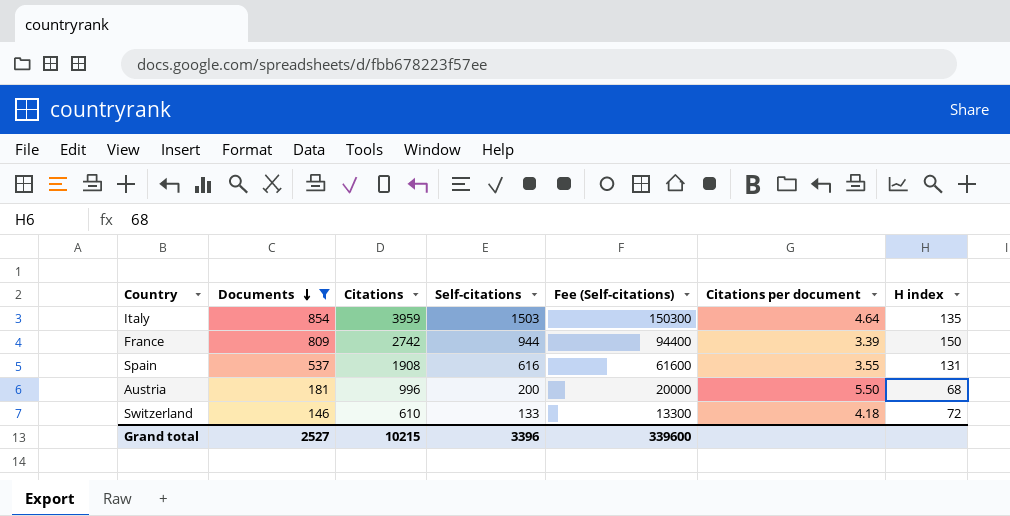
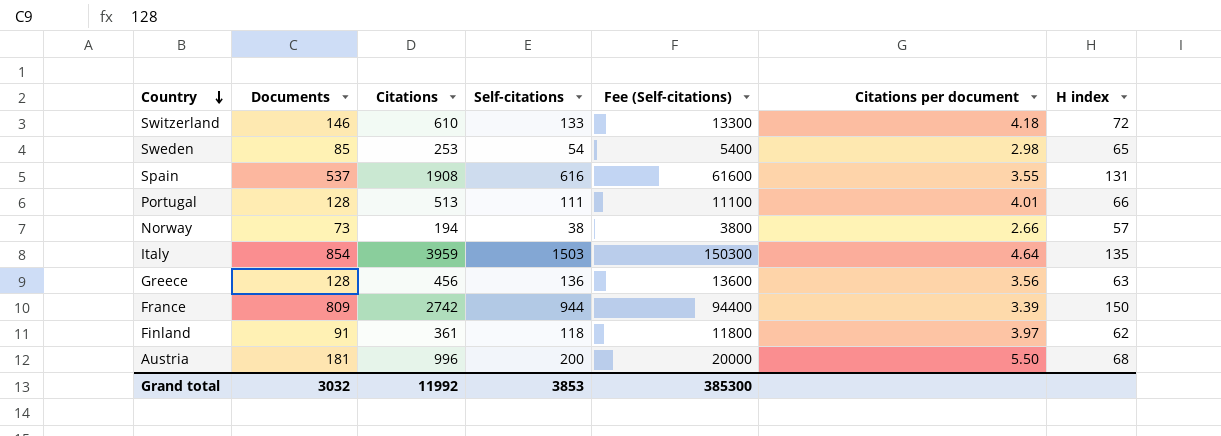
filter: Documents >= 146 -> none
row order: Documents descending -> Country descending
Grand total | Documents: 2527 -> 3032
Grand total | Citations: 10215 -> 11992
Grand total | Self-citations: 3396 -> 3853
Grand total | Fee (Self-citations): 339600 -> 385300

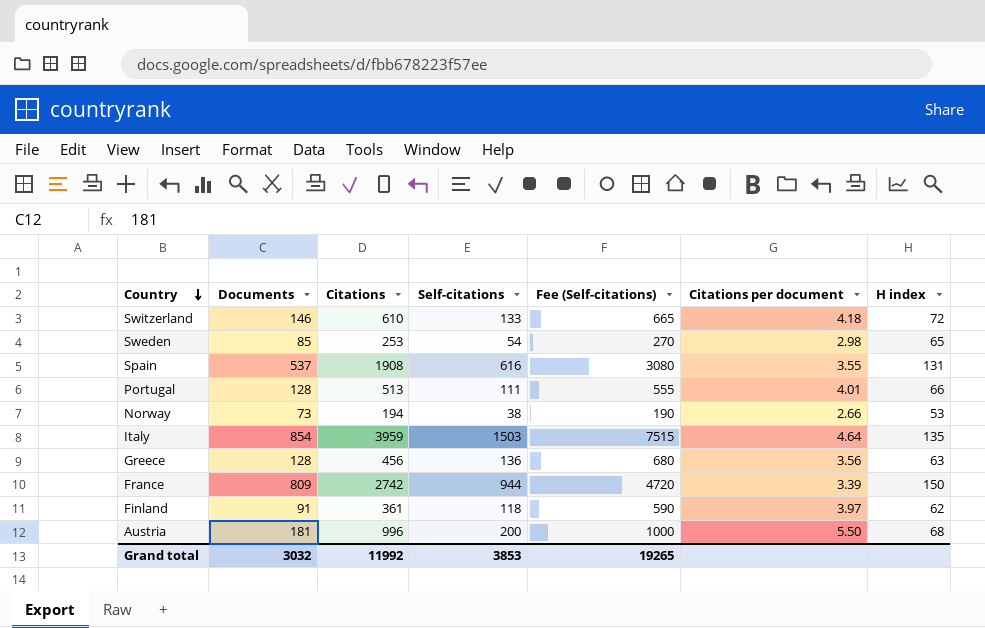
column Fee (Self-citations) | formula: [Self-citations] * 100 -> [Self-citations] * 5
Norway | H index: 57 -> 53
Grand total | Fee (Self-citations): 385300 -> 19265

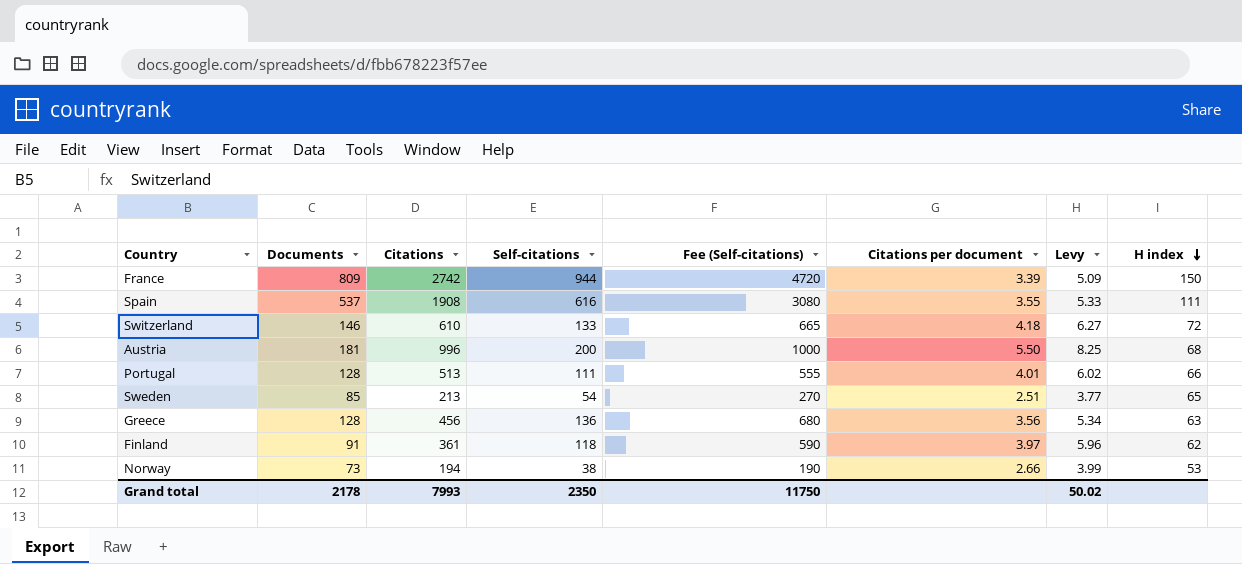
row order: Country descending -> H index descending
column Levy | formula: none -> [Citations per document] * 1.5
row Italy: 854 | 3959 | 1503 | 7515 | 4.64 | 135 -> none
Spain | H index: 131 -> 111
Sweden | Citations: 253 -> 213
Sweden | Citations per document: 2.98 -> 2.51
Grand total | Documents: 3032 -> 2178
Grand total | Citations: 11992 -> 7993
Grand total | Self-citations: 3853 -> 2350
Grand total | Fee (Self-citations): 19265 -> 11750

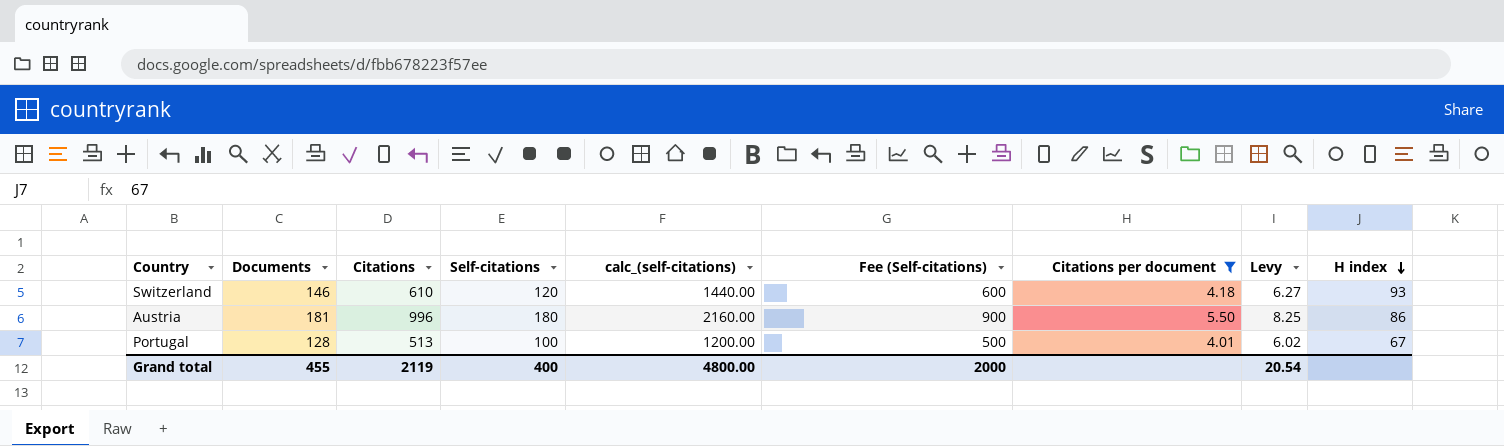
filter: none -> Citations per document >= 4.01
column calc_(self-citations) | formula: none -> [Self-citations] * 12
Switzerland | Self-citations: 133 -> 120
Switzerland | Fee (Self-citations): 665 -> 600
Switzerland | H index: 72 -> 93
Austria | Self-citations: 200 -> 180
Austria | Fee (Self-citations): 1000 -> 900
Austria | H index: 68 -> 86
Portugal | Self-citations: 111 -> 100
Portugal | Fee (Self-citations): 555 -> 500
Portugal | H index: 66 -> 67
Grand total | Documents: 2178 -> 455
Grand total | Citations: 7993 -> 2119
Grand total | Self-citations: 2350 -> 400
Grand total | Fee (Self-citations): 11750 -> 2000
Grand total | Levy: 50.02 -> 20.54

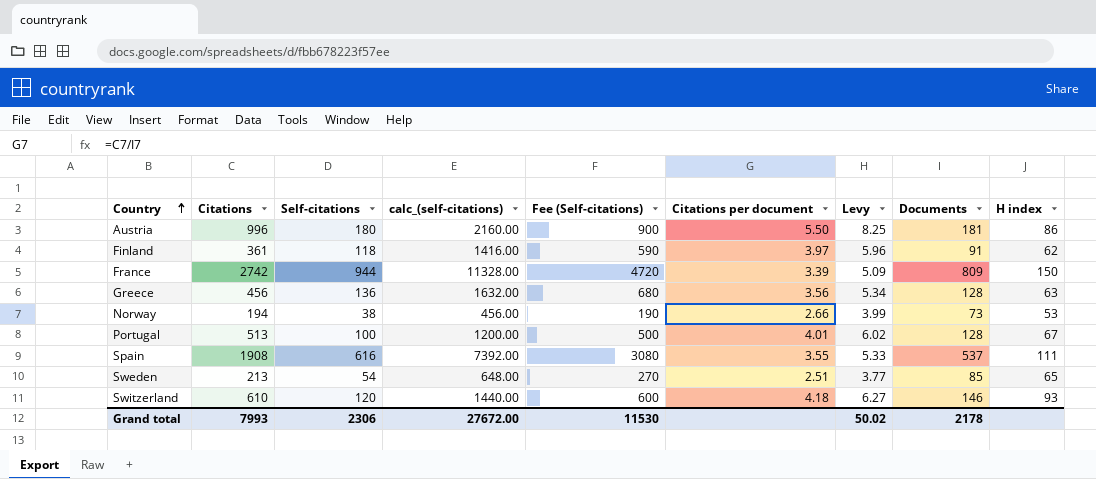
filter: Citations per document >= 4.01 -> none
row order: H index descending -> Country ascending
column Documents | position: 2 -> 8
Grand total | Citations: 2119 -> 7993
Grand total | Self-citations: 400 -> 2306
Grand total | calc_(self-citations): 4800.00 -> 27672.00
Grand total | Fee (Self-citations): 2000 -> 11530
Grand total | Levy: 20.54 -> 50.02
Grand total | Documents: 455 -> 2178

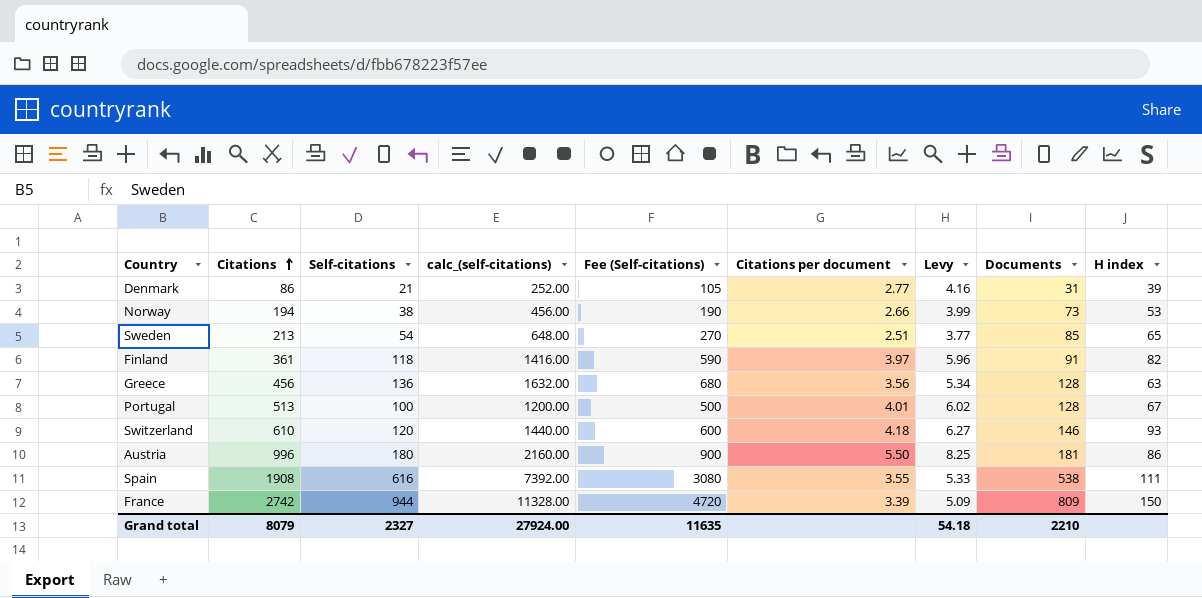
row order: Country ascending -> Citations ascending
row Denmark: none -> 86 | 21 | 252.00 | 105 | 2.77 | 4.16 | 31 | 39
Finland | H index: 62 -> 82
Spain | Documents: 537 -> 538
Grand total | Citations: 7993 -> 8079
Grand total | Self-citations: 2306 -> 2327
Grand total | calc_(self-citations): 27672.00 -> 27924.00
Grand total | Fee (Self-citations): 11530 -> 11635
Grand total | Levy: 50.02 -> 54.18
Grand total | Documents: 2178 -> 2210

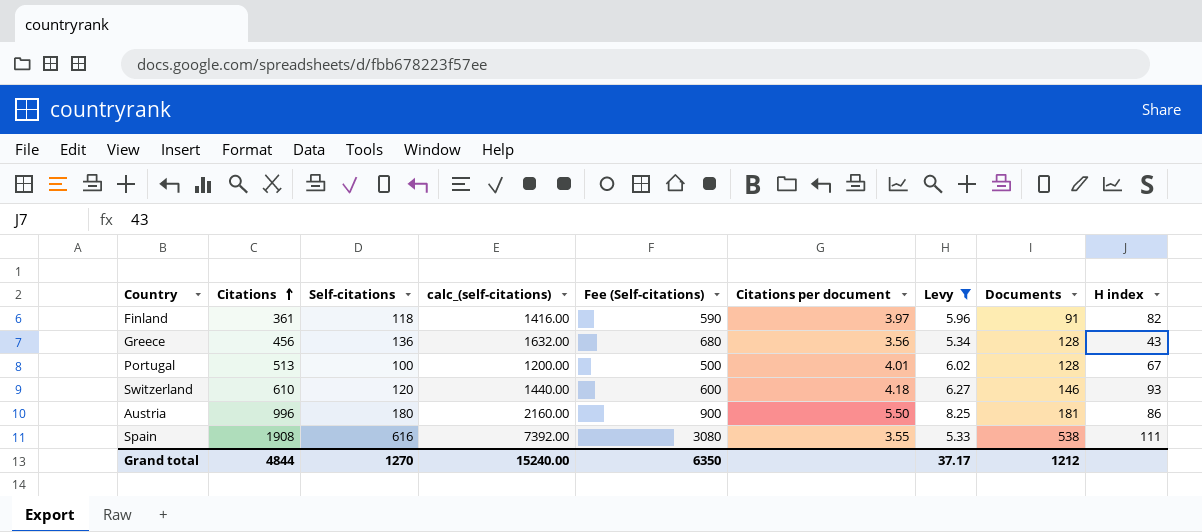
filter: none -> Levy >= 5.33
Greece | H index: 63 -> 43
Grand total | Citations: 8079 -> 4844
Grand total | Self-citations: 2327 -> 1270
Grand total | calc_(self-citations): 27924.00 -> 15240.00
Grand total | Fee (Self-citations): 11635 -> 6350
Grand total | Levy: 54.18 -> 37.17
Grand total | Documents: 2210 -> 1212

